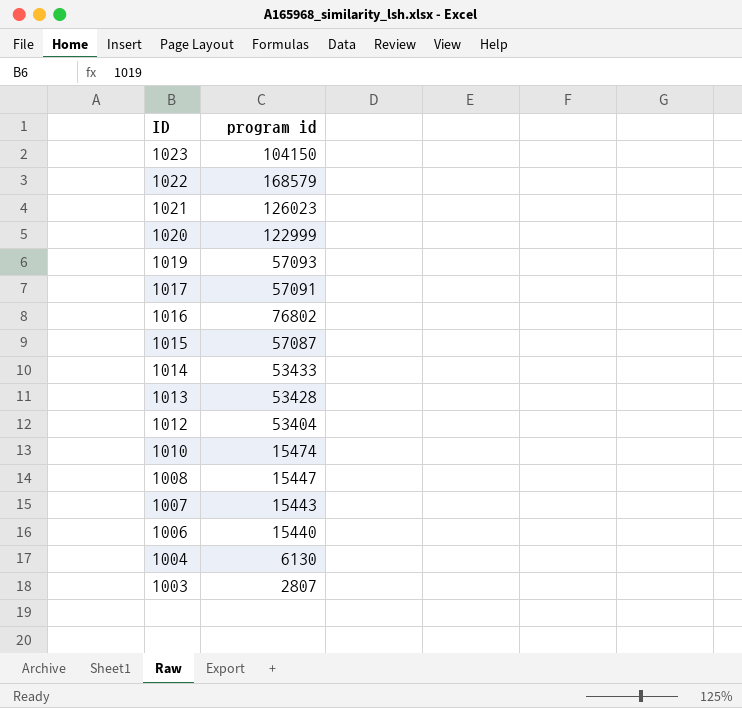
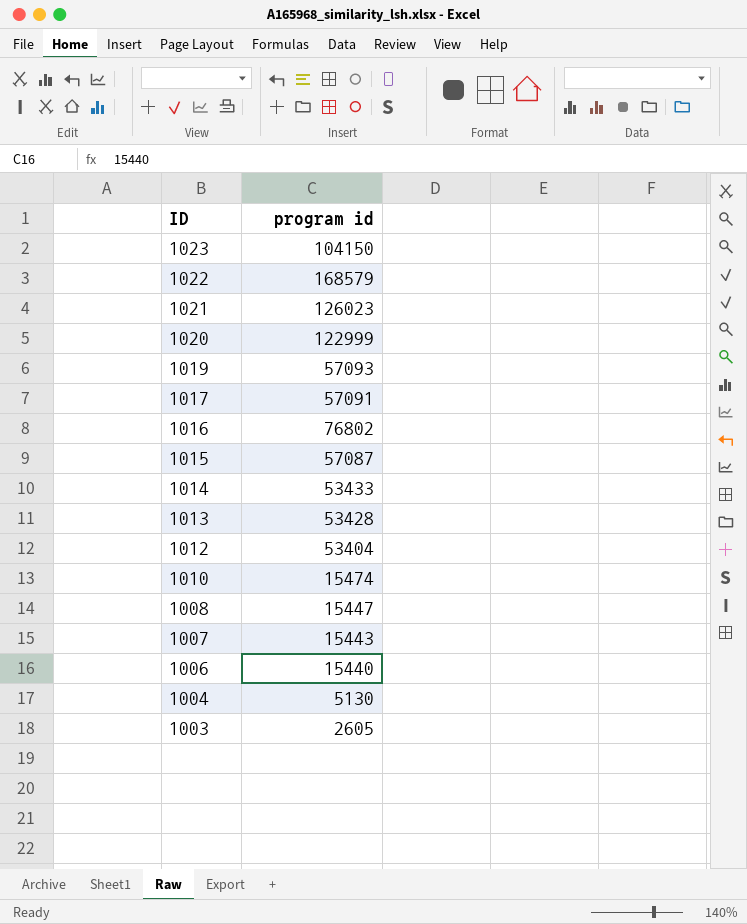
1004 | program id: 6130 -> 5130
1003 | program id: 2807 -> 2605

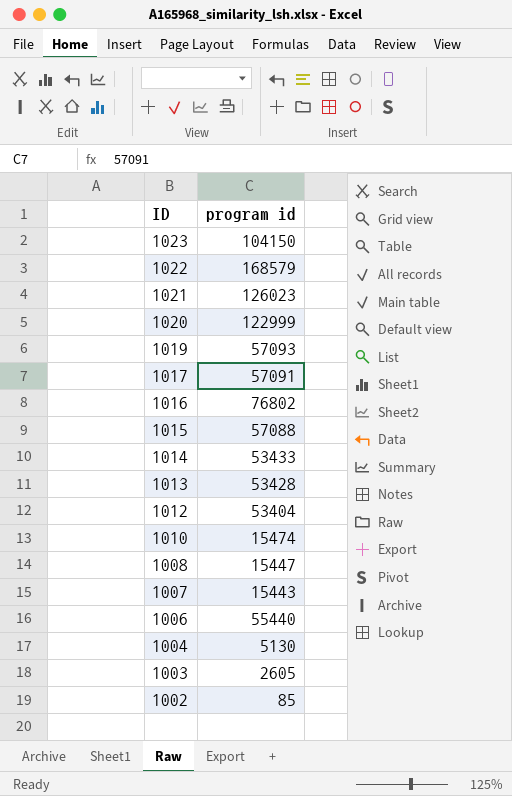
1015 | program id: 57087 -> 57088
1006 | program id: 15440 -> 55440
row 1002: none -> 85

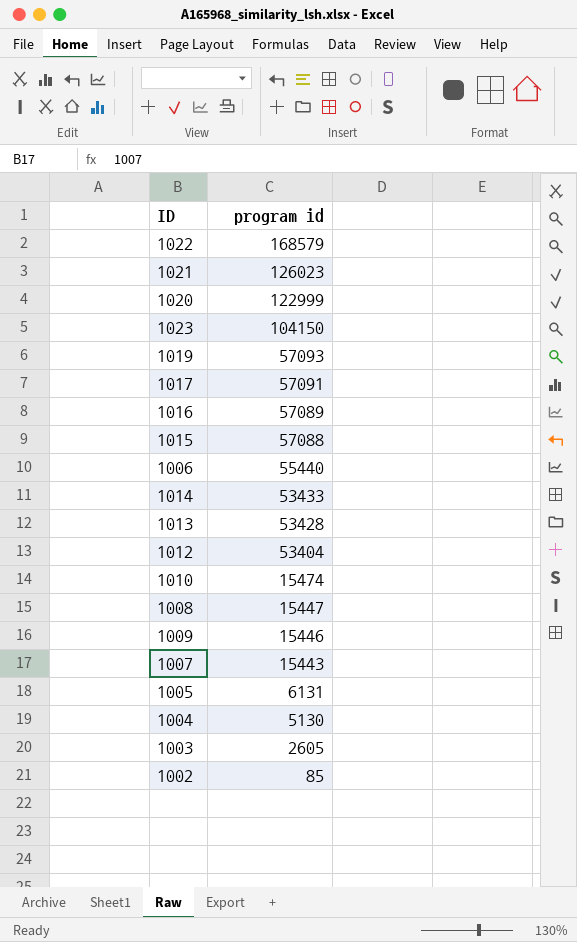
row order: ID descending -> program id descending
1016 | program id: 76802 -> 57089
row 1009: none -> 15446
row 1005: none -> 6131

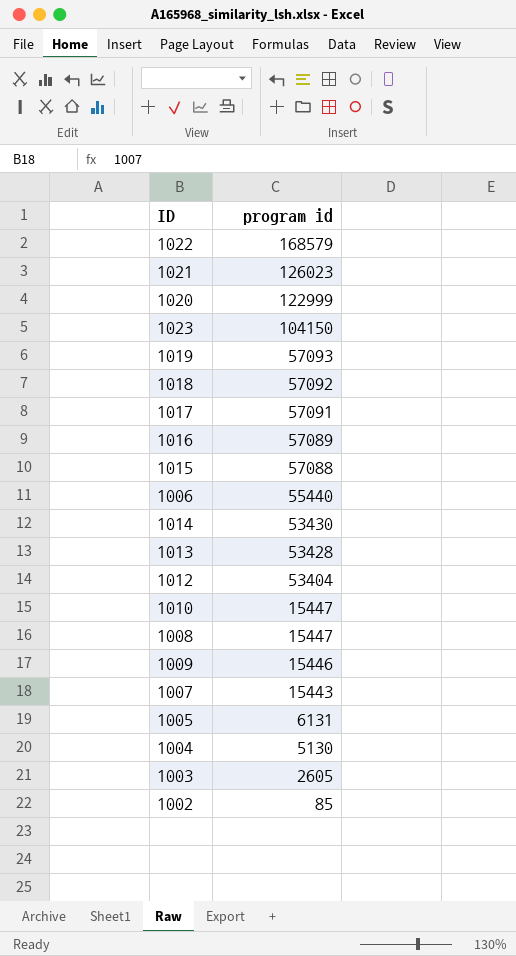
row 1018: none -> 57092
1014 | program id: 53433 -> 53430
1010 | program id: 15474 -> 15447

